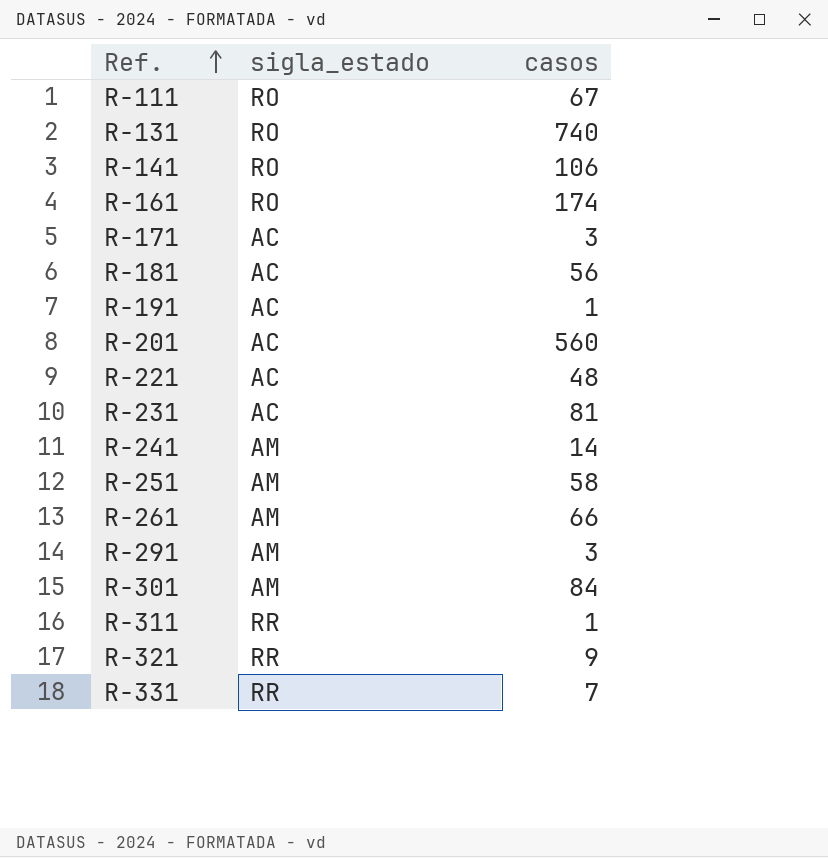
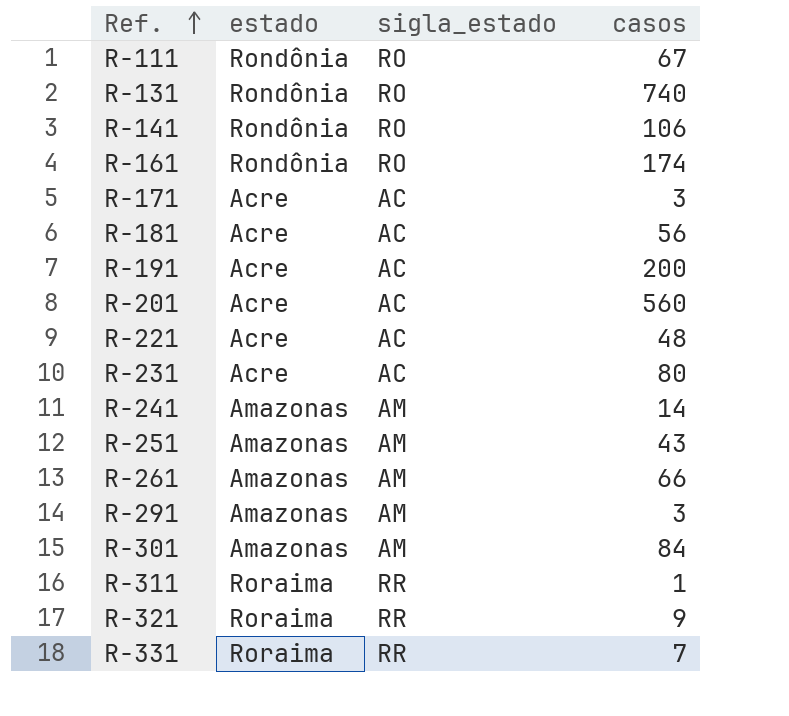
column estado | position: none -> 2
R-191 | casos: 1 -> 200
R-231 | casos: 81 -> 80
R-251 | casos: 58 -> 43

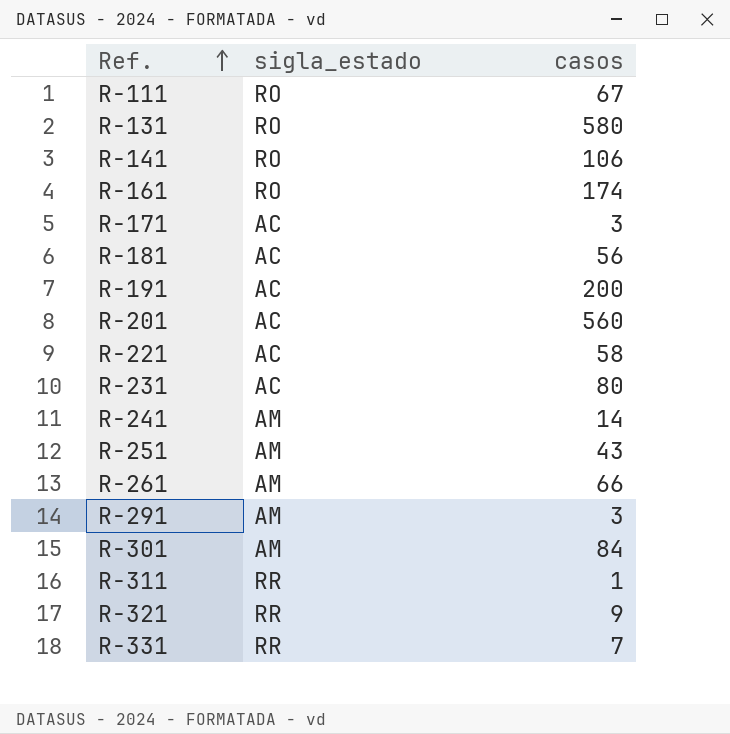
column estado | position: 2 -> none
R-131 | casos: 740 -> 580
R-221 | casos: 48 -> 58

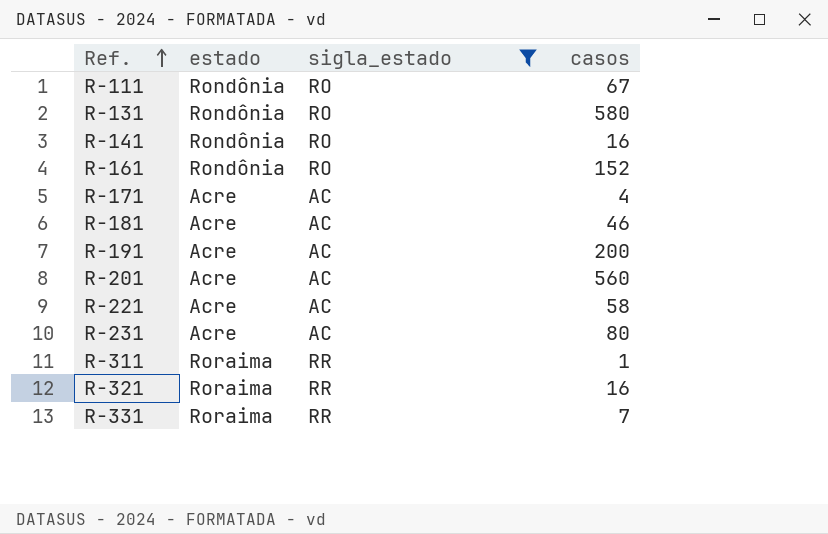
filter: none -> sigla_estado != AM
column estado | position: none -> 2
R-141 | casos: 106 -> 16
R-161 | casos: 174 -> 152
R-171 | casos: 3 -> 4
R-181 | casos: 56 -> 46
R-321 | casos: 9 -> 16

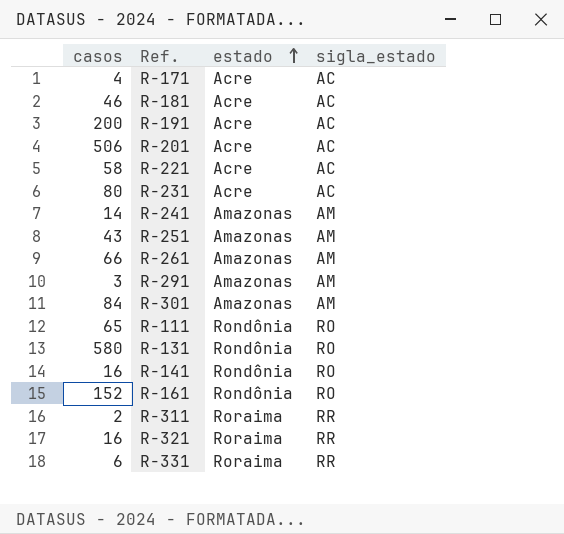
filter: sigla_estado != AM -> none
row order: Ref. ascending -> estado ascending
column casos | position: 4 -> 1
R-201 | casos: 560 -> 506
R-111 | casos: 67 -> 65
R-311 | casos: 1 -> 2
R-331 | casos: 7 -> 6

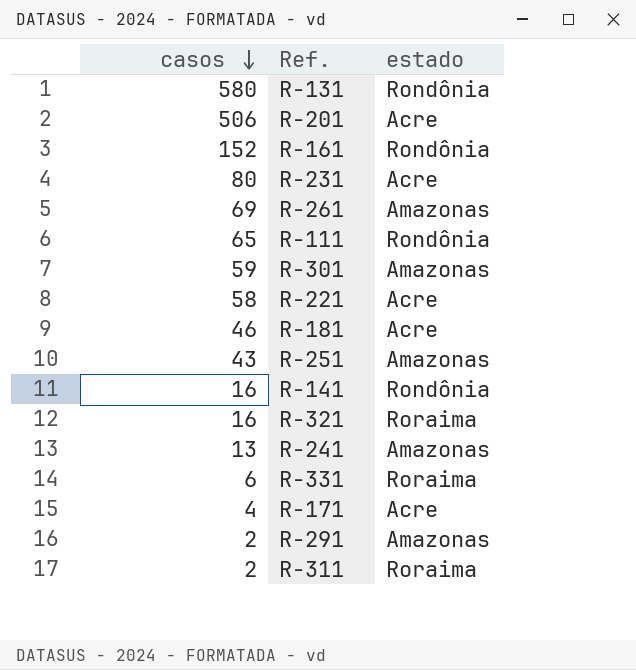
row order: estado ascending -> casos descending
column sigla_estado | position: 4 -> none
row R-191: 200 | Acre | AC -> none
R-261 | casos: 66 -> 69
R-301 | casos: 84 -> 59
R-241 | casos: 14 -> 13
R-291 | casos: 3 -> 2

